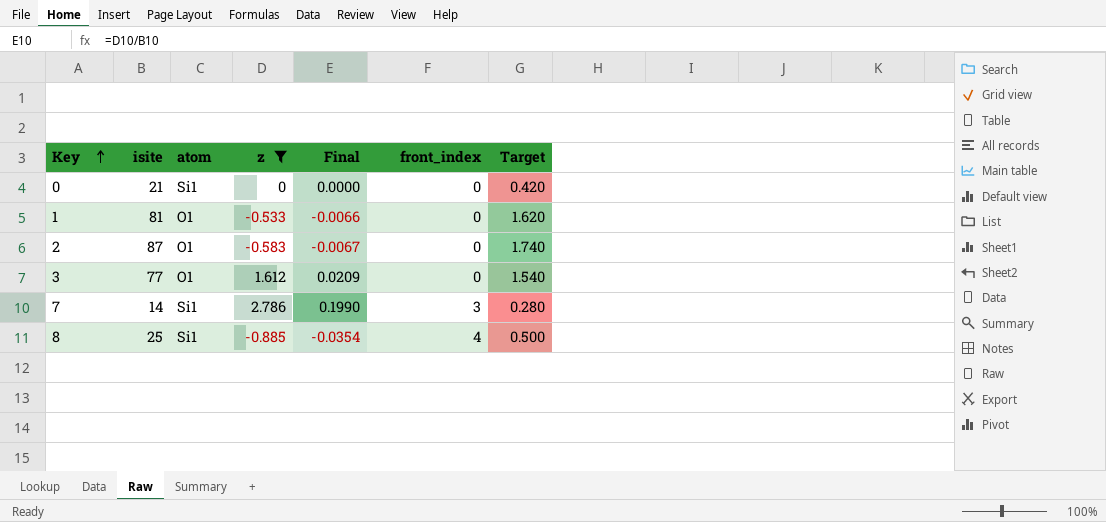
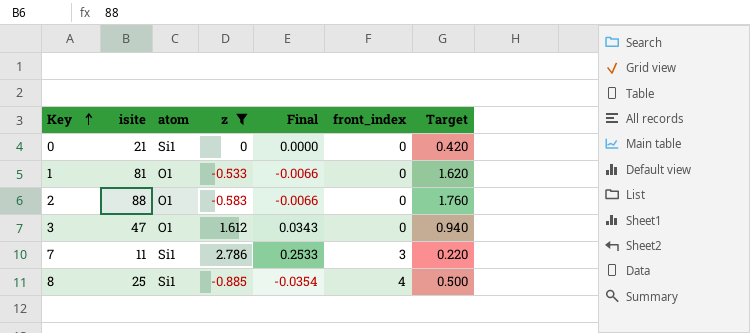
2 | isite: 87 -> 88
2 | Final: -0.0067 -> -0.0066
2 | Target: 1.740 -> 1.760
3 | isite: 77 -> 47
3 | Final: 0.0209 -> 0.0343
3 | Target: 1.540 -> 0.940
7 | isite: 14 -> 11
7 | Final: 0.1990 -> 0.2533
7 | Target: 0.280 -> 0.220

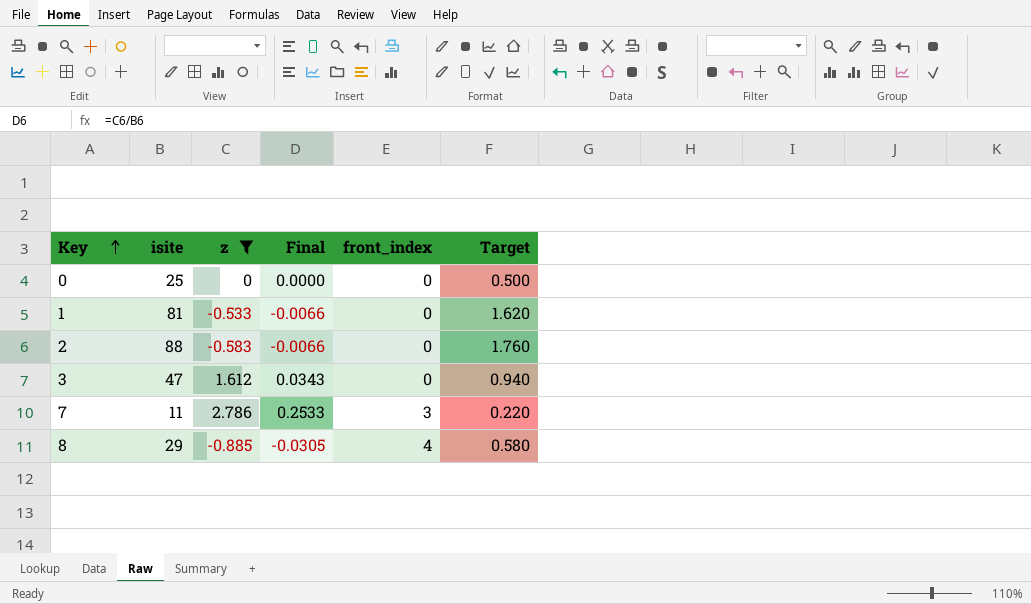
column atom | position: 3 -> none
0 | isite: 21 -> 25
0 | Target: 0.420 -> 0.500
8 | isite: 25 -> 29
8 | Final: -0.0354 -> -0.0305
8 | Target: 0.500 -> 0.580

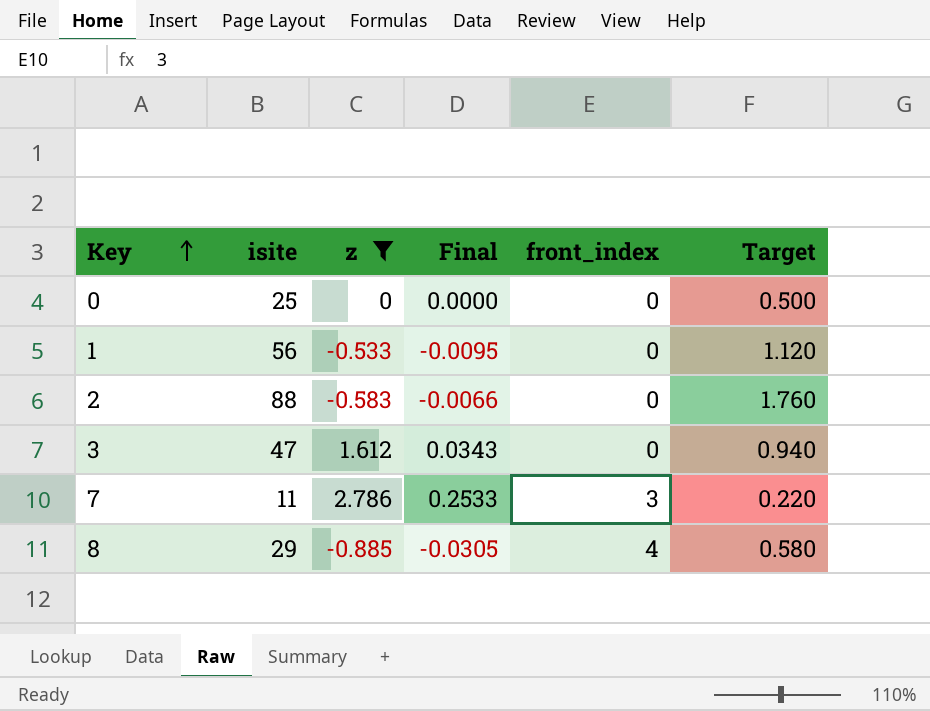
1 | isite: 81 -> 56
1 | Final: -0.0066 -> -0.0095
1 | Target: 1.620 -> 1.120

